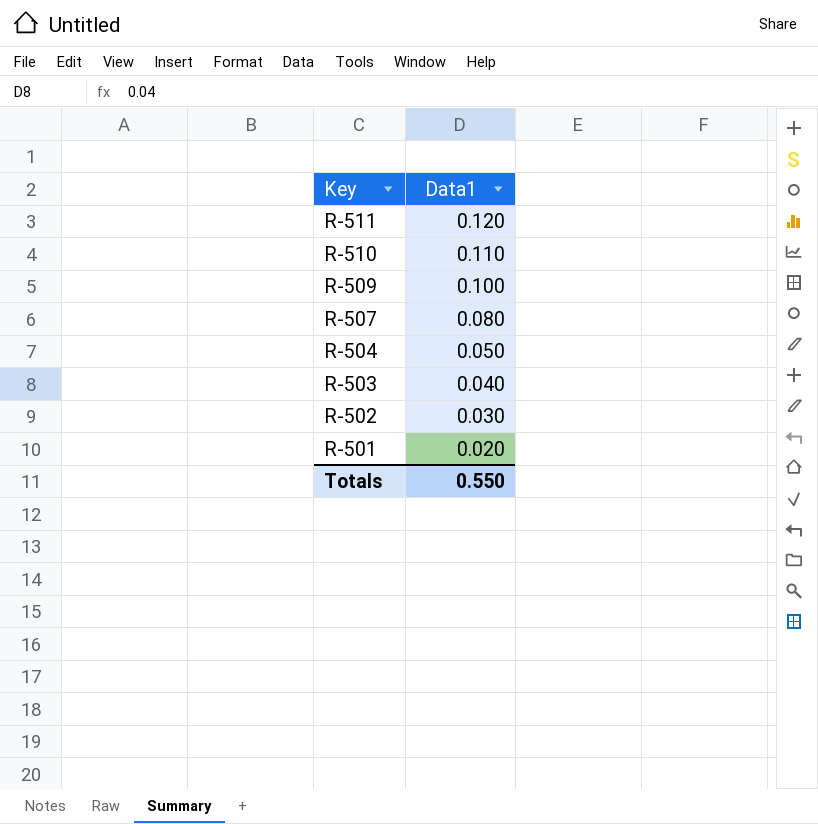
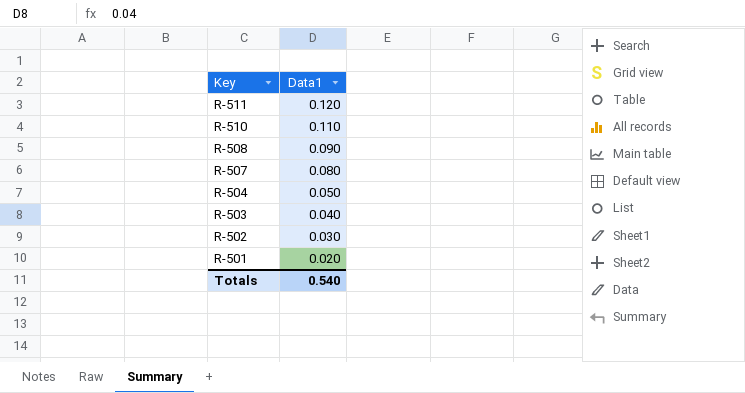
row R-509: 0.100 -> none
row R-508: none -> 0.090
Totals | Data1: 0.550 -> 0.540

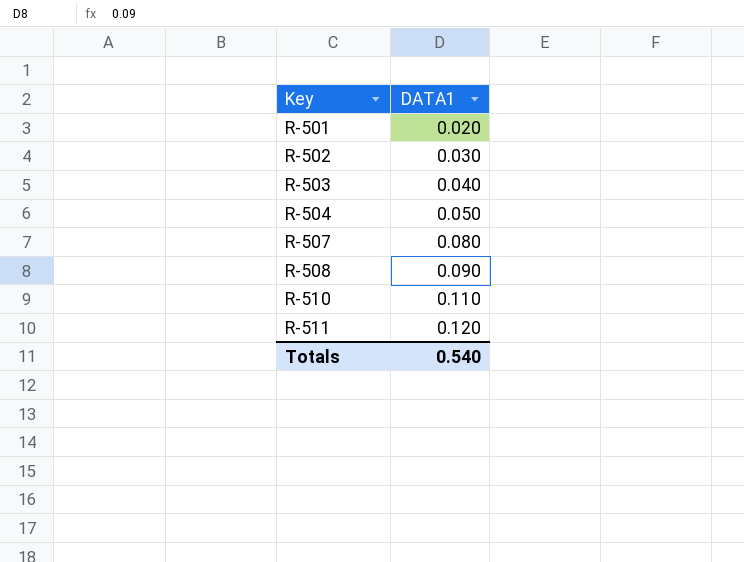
row order: Key descending -> Key ascending
column name: Data1 -> DATA1

